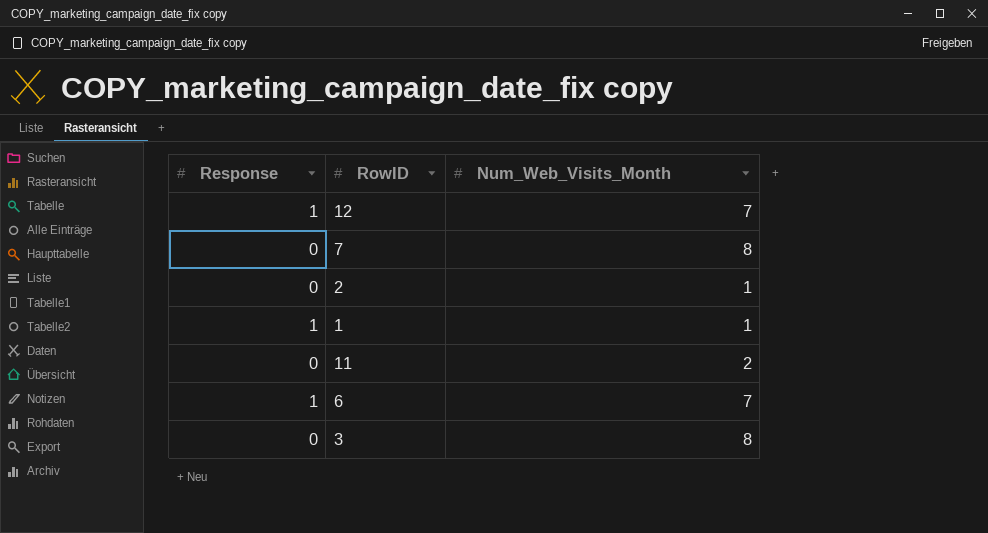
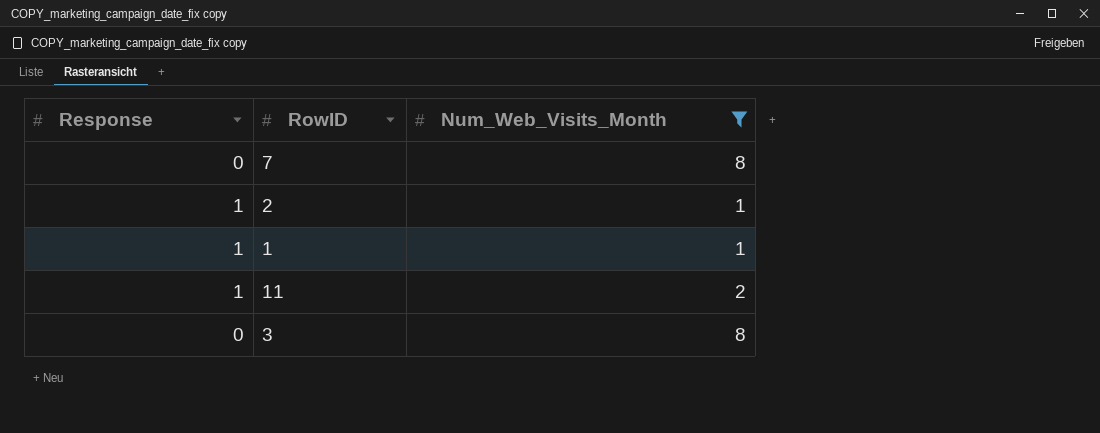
filter: none -> Num_Web_Visits_Month != 7
2 | Response: 0 -> 1
11 | Response: 0 -> 1

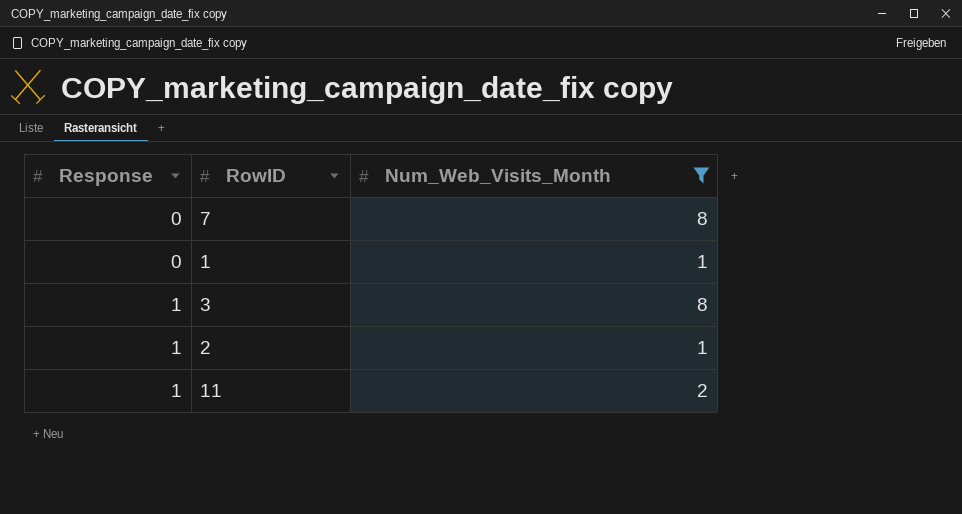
row order: none -> Response ascending
1 | Response: 1 -> 0
3 | Response: 0 -> 1

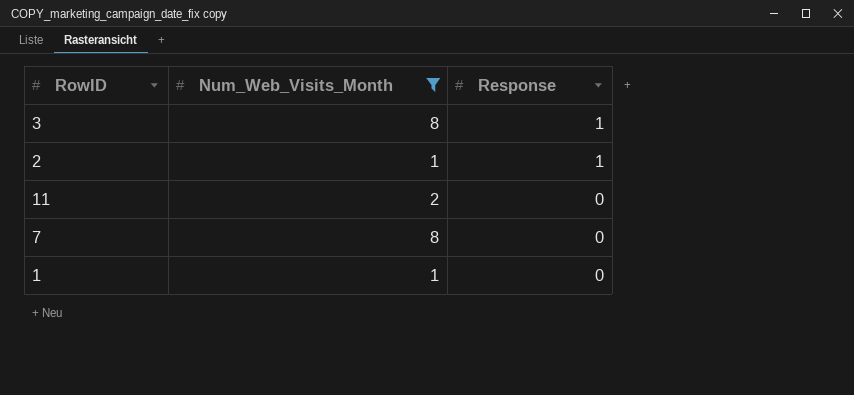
row order: Response ascending -> Response descending
column Response | position: 1 -> 3
11 | Response: 1 -> 0

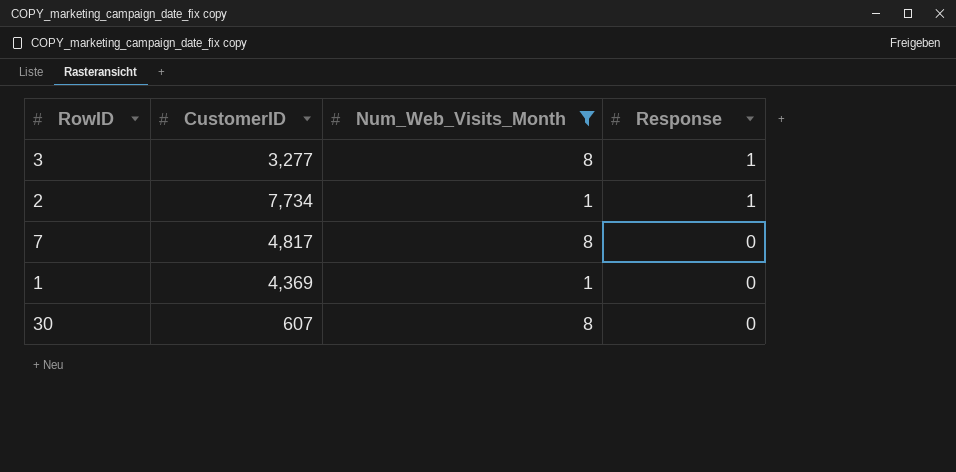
column CustomerID | position: none -> 2
row 11: 2 | 0 -> none
row 30: none -> 607 | 8 | 0

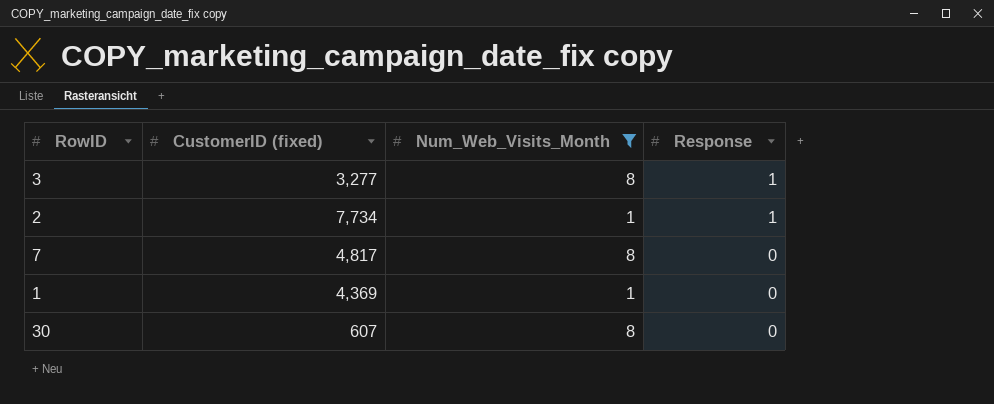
column name: CustomerID -> CustomerID (fixed)

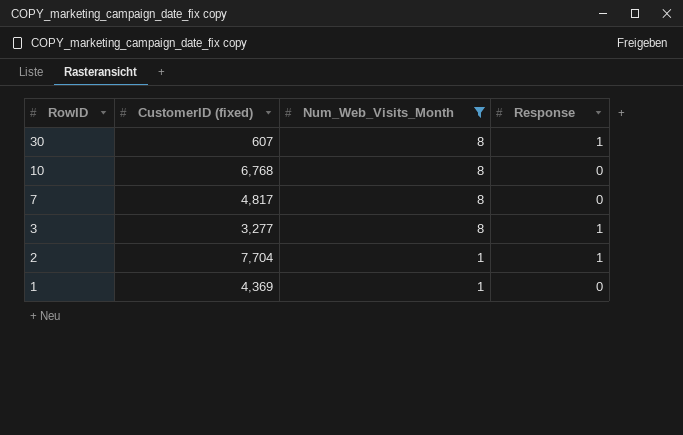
row order: Response descending -> RowID descending
30 | Response: 0 -> 1
row 10: none -> 6,768 | 8 | 0
2 | CustomerID (fixed): 7,734 -> 7,704

